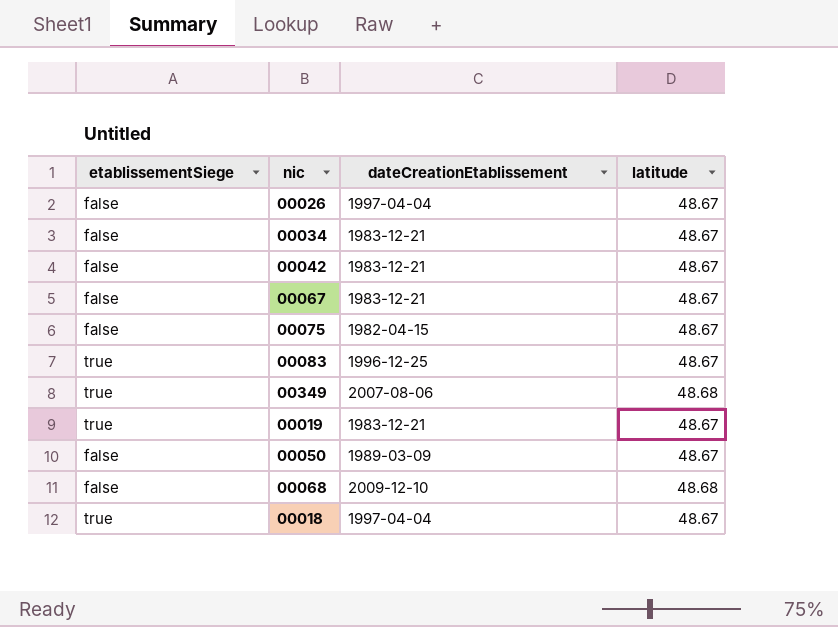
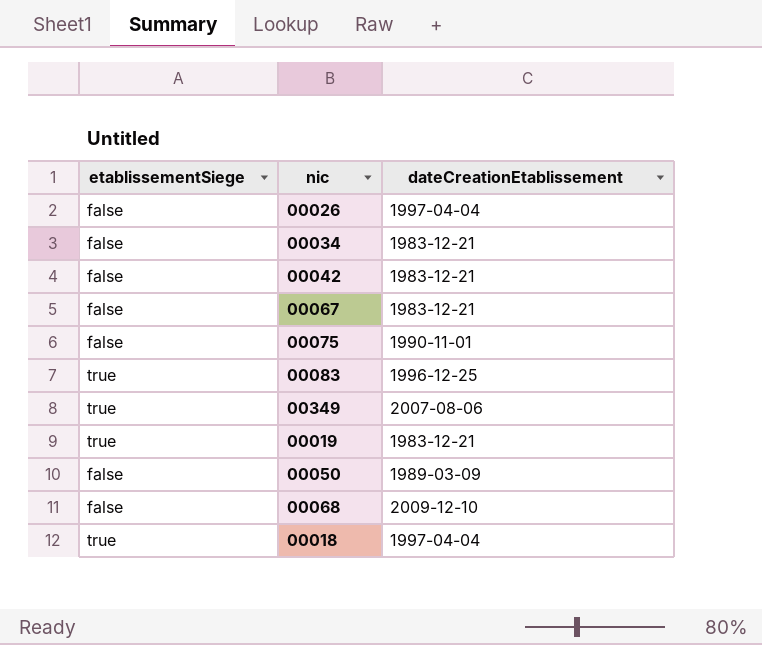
column latitude | position: 4 -> none
00075 | dateCreationEtablissement: 1982-04-15 -> 1990-11-01

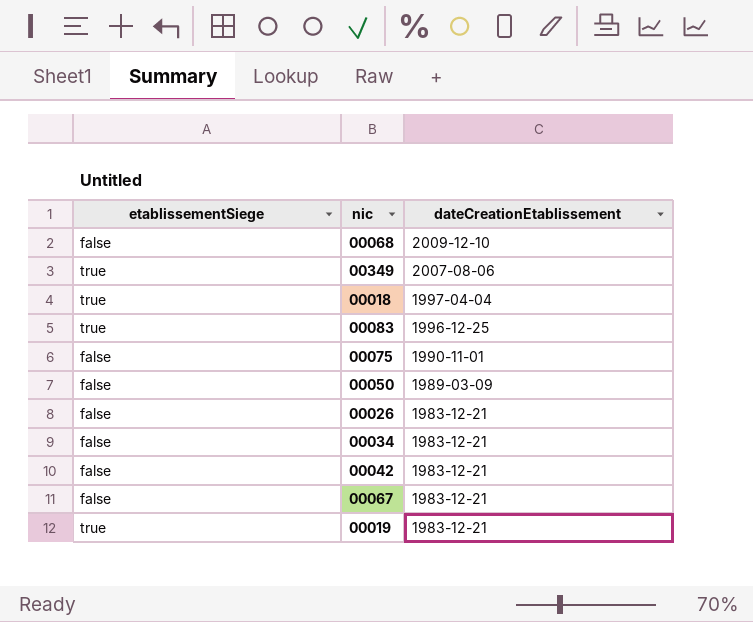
row order: none -> dateCreationEtablissement descending
00026 | dateCreationEtablissement: 1997-04-04 -> 1983-12-21

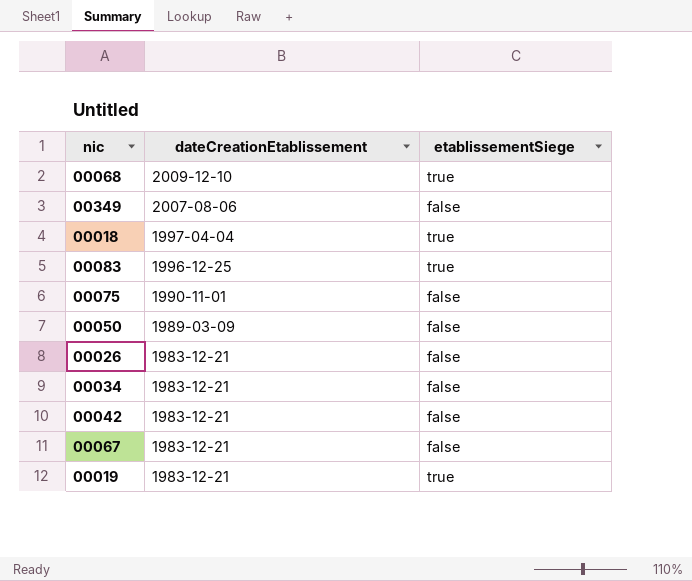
column etablissementSiege | position: 1 -> 3
00068 | etablissementSiege: false -> true
00349 | etablissementSiege: true -> false

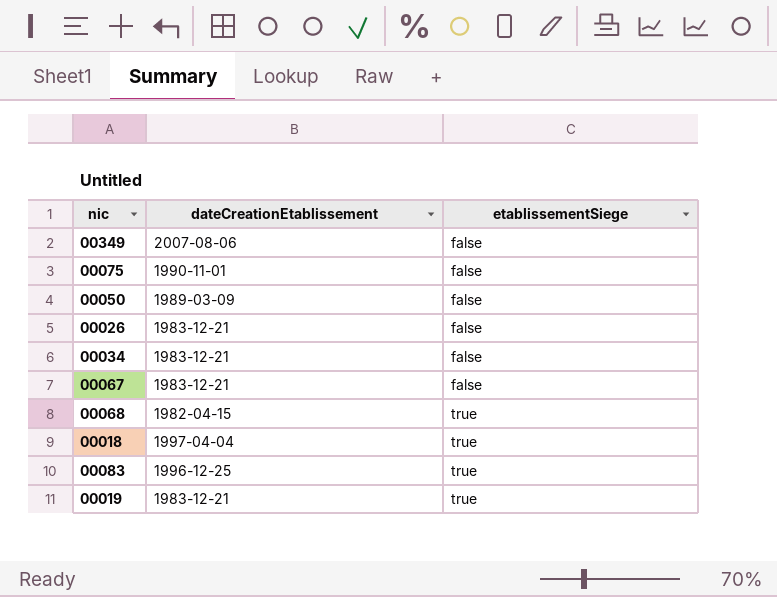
row order: dateCreationEtablissement descending -> etablissementSiege ascending
row 00042: 1983-12-21 | false -> none
00068 | dateCreationEtablissement: 2009-12-10 -> 1982-04-15

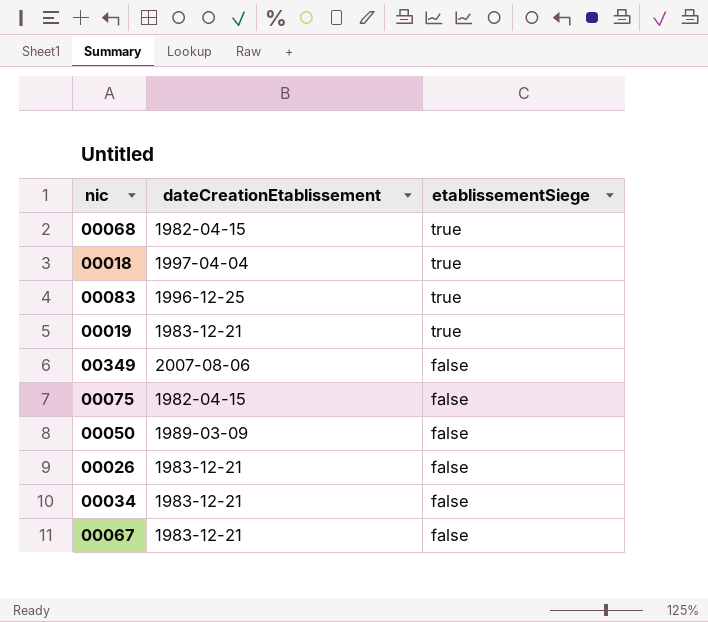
row order: etablissementSiege ascending -> etablissementSiege descending
00075 | dateCreationEtablissement: 1990-11-01 -> 1982-04-15

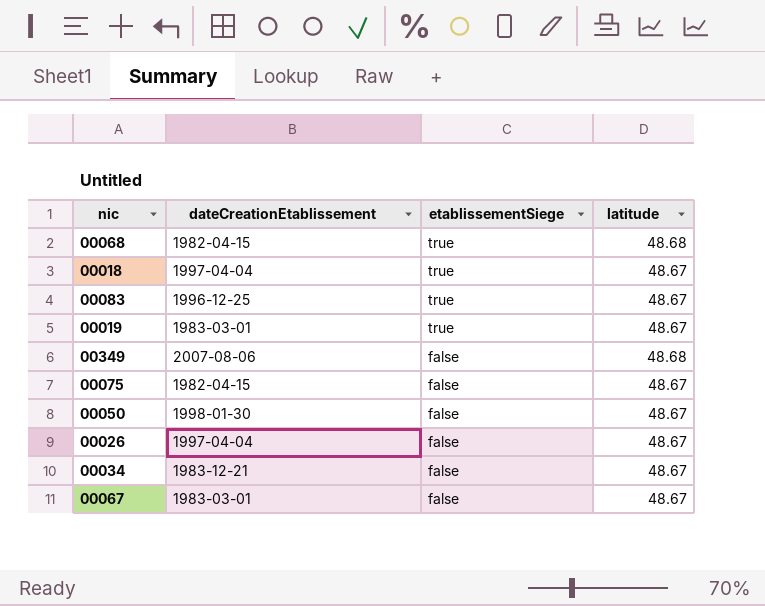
column latitude | position: none -> 4
00019 | dateCreationEtablissement: 1983-12-21 -> 1983-03-01
00050 | dateCreationEtablissement: 1989-03-09 -> 1998-01-30
00026 | dateCreationEtablissement: 1983-12-21 -> 1997-04-04
00067 | dateCreationEtablissement: 1983-12-21 -> 1983-03-01

